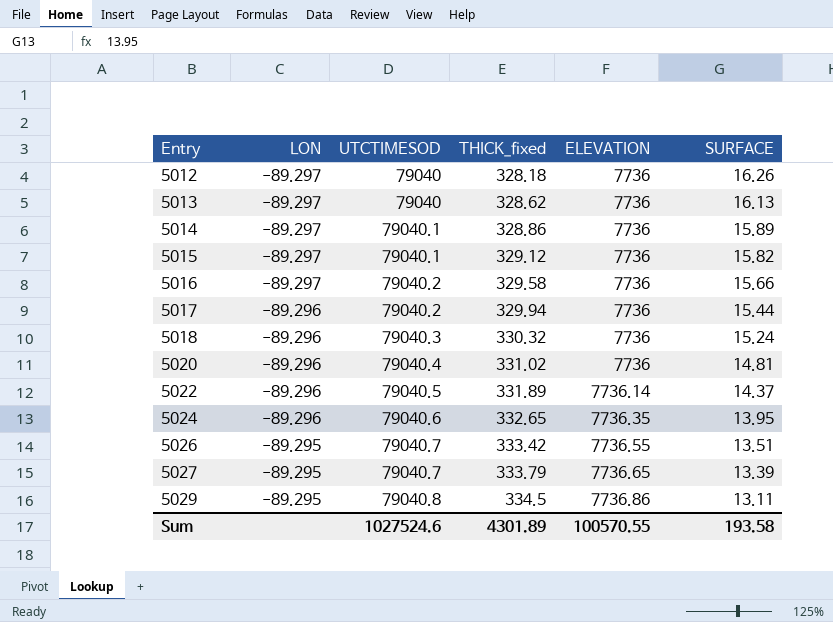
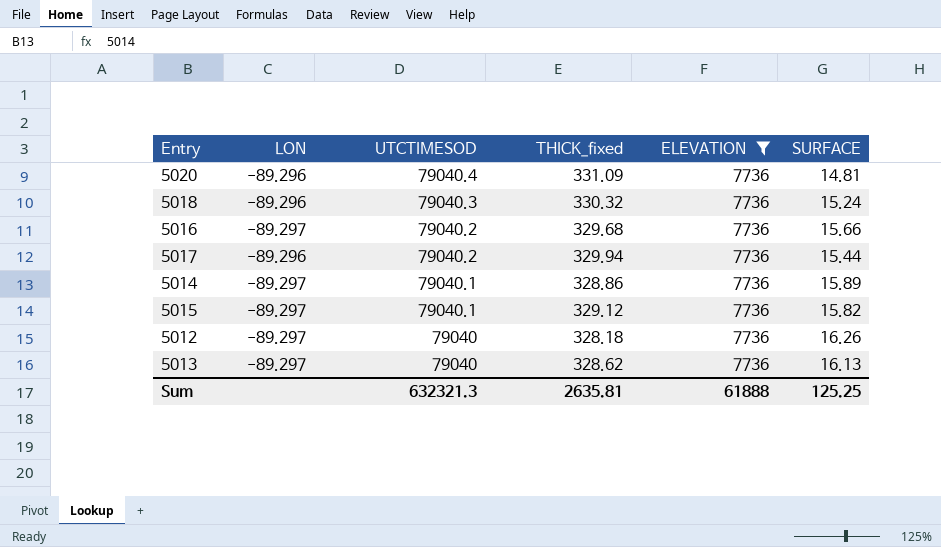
filter: none -> ELEVATION = 7736
row order: Entry ascending -> UTCTIMESOD descending
5020 | THICK_fixed: 331.02 -> 331.09
5016 | THICK_fixed: 329.58 -> 329.68
Sum | UTCTIMESOD: 1027524.6 -> 632321.3
Sum | THICK_fixed: 4301.89 -> 2635.81
Sum | ELEVATION: 100570.55 -> 61888
Sum | SURFACE: 193.58 -> 125.25

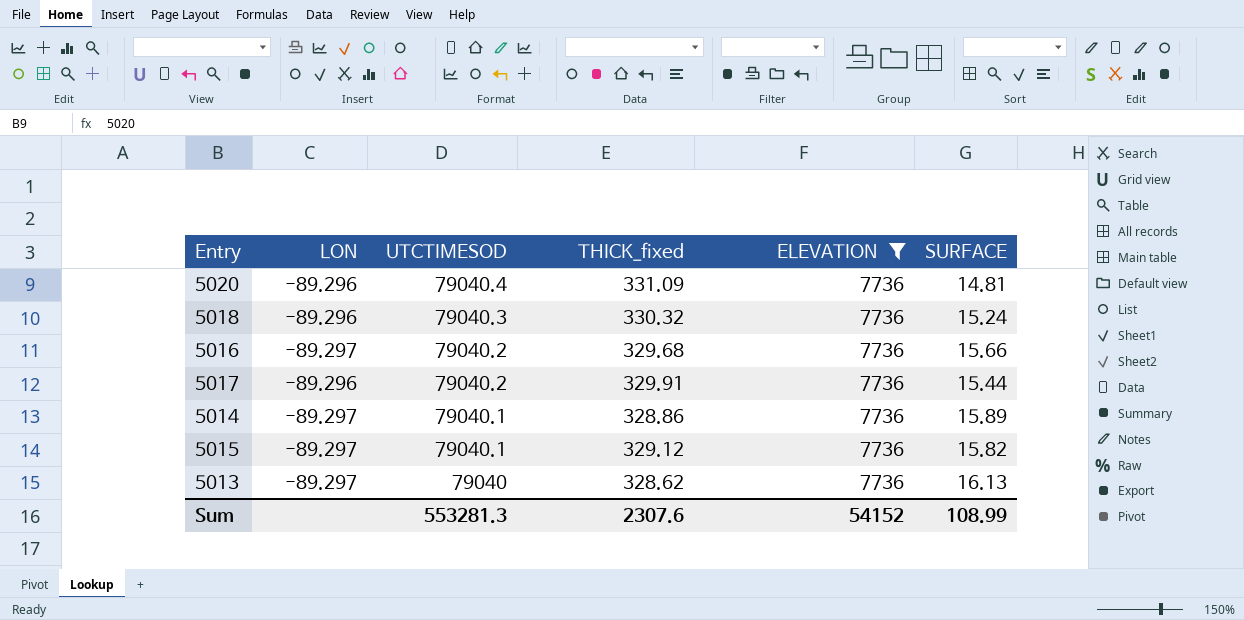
row 5012: -89.297 | 79040 | 328.18 | 7736 | 16.26 -> none
5017 | THICK_fixed: 329.94 -> 329.91
Sum | UTCTIMESOD: 632321.3 -> 553281.3
Sum | THICK_fixed: 2635.81 -> 2307.6
Sum | ELEVATION: 61888 -> 54152
Sum | SURFACE: 125.25 -> 108.99

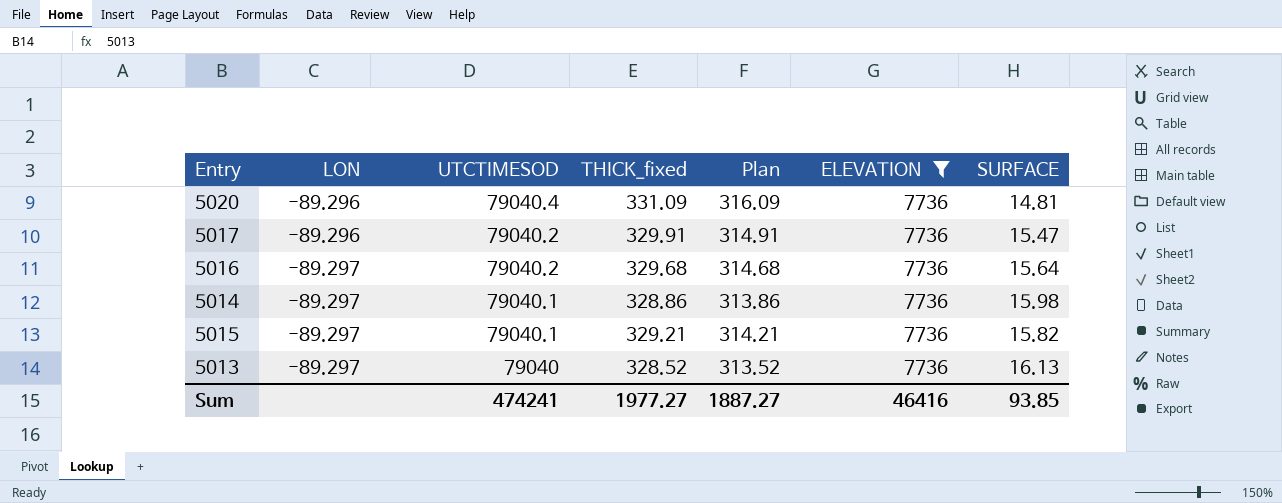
row order: UTCTIMESOD descending -> LON descending
column Plan | formula: none -> [THICK_fixed] - 15
row 5018: -89.296 | 79040.3 | 330.32 | 7736 | 15.24 -> none
5017 | SURFACE: 15.44 -> 15.47
5016 | SURFACE: 15.66 -> 15.64
5014 | SURFACE: 15.89 -> 15.98
5015 | THICK_fixed: 329.12 -> 329.21
5013 | THICK_fixed: 328.62 -> 328.52
Sum | UTCTIMESOD: 553281.3 -> 474241
Sum | THICK_fixed: 2307.6 -> 1977.27
Sum | ELEVATION: 54152 -> 46416
Sum | SURFACE: 108.99 -> 93.85

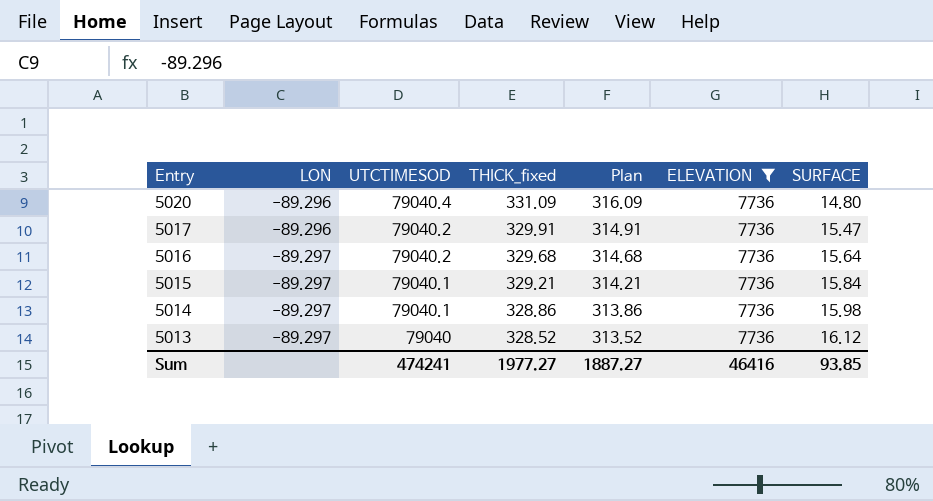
row order: LON descending -> Entry descending
5020 | SURFACE: 14.81 -> 14.80
5015 | SURFACE: 15.82 -> 15.84
5013 | SURFACE: 16.13 -> 16.12

